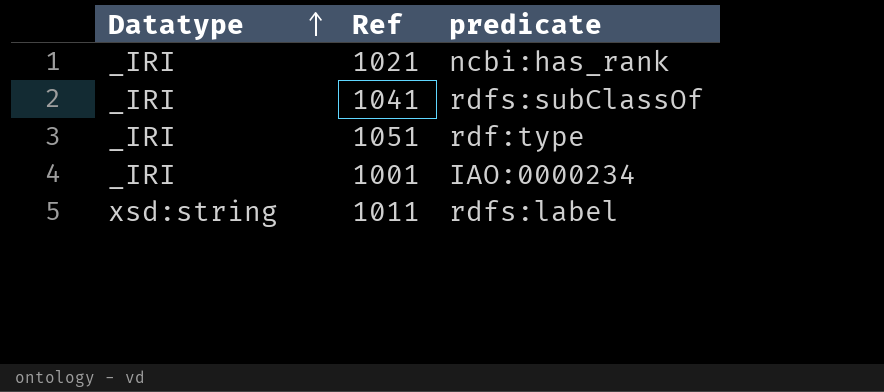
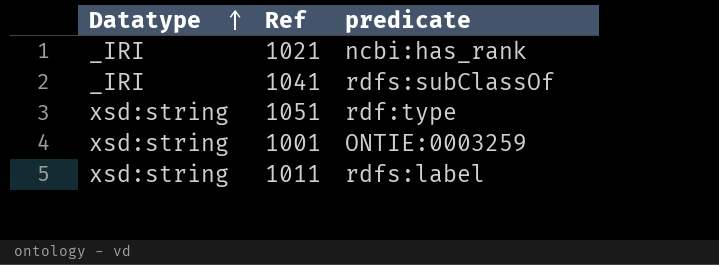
1051 | Datatype: _IRI -> xsd:string
1001 | Datatype: _IRI -> xsd:string
1001 | predicate: IAO:0000234 -> ONTIE:0003259

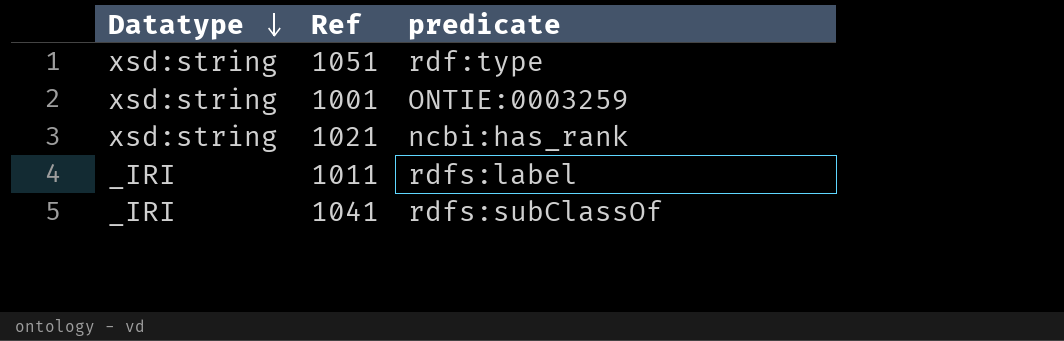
row order: Datatype ascending -> Datatype descending
1021 | Datatype: _IRI -> xsd:string
1011 | Datatype: xsd:string -> _IRI

